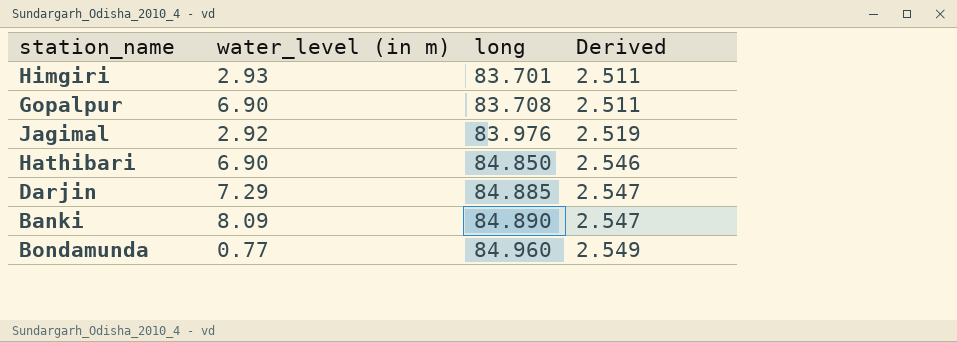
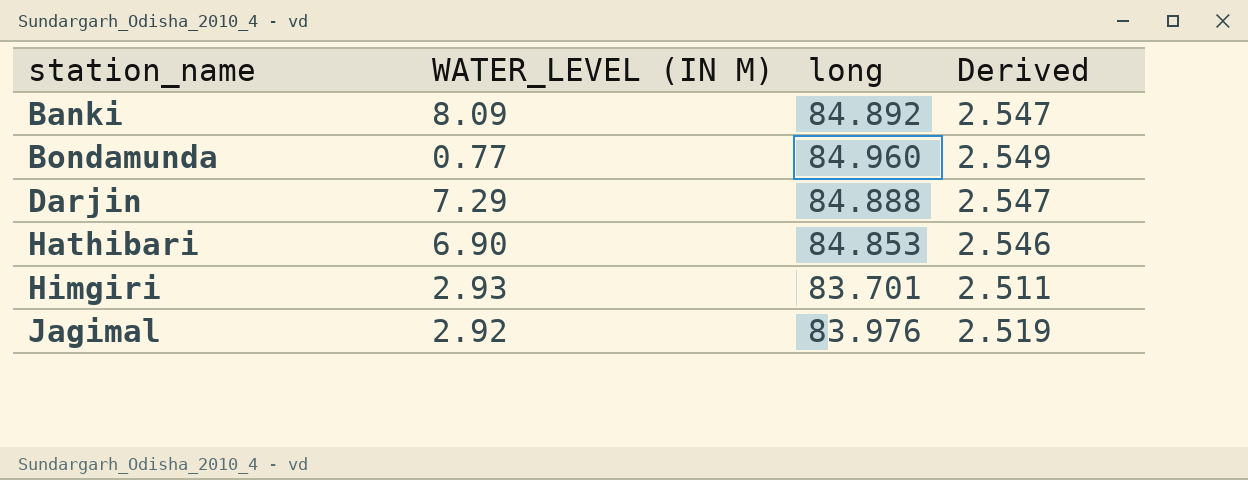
row order: long ascending -> station_name ascending
column name: water_level (in m) -> WATER_LEVEL (IN M)
row Gopalpur: 6.90 | 83.708 | 2.511 -> none
Banki | long: 84.890 -> 84.892
Darjin | long: 84.885 -> 84.888
Hathibari | long: 84.850 -> 84.853

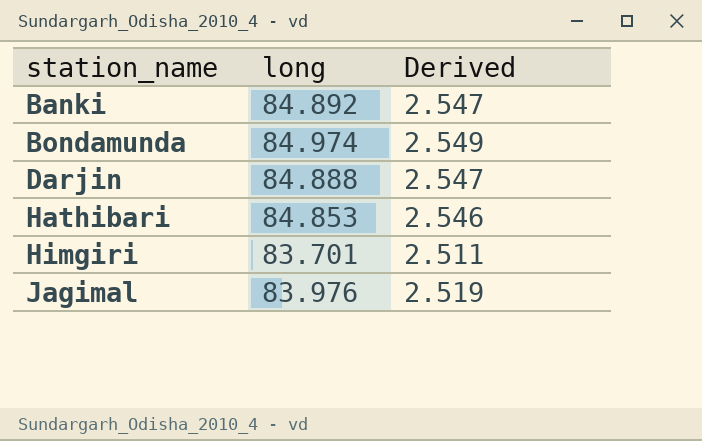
column WATER_LEVEL (IN M) | position: 2 -> none
Bondamunda | long: 84.960 -> 84.974

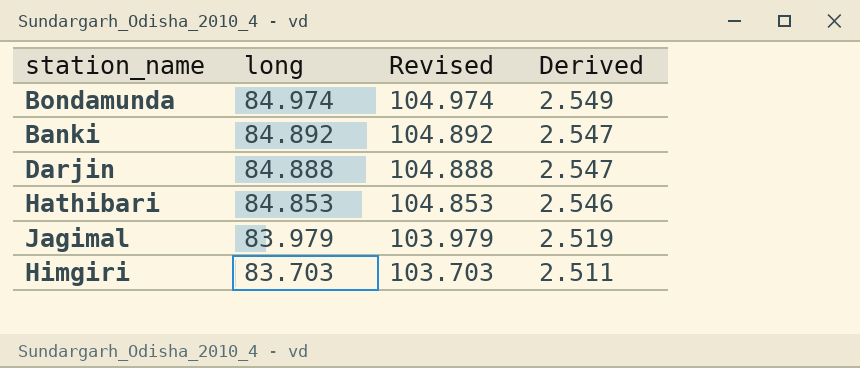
row order: station_name ascending -> long descending
column Revised | formula: none -> [long] + 20
Jagimal | long: 83.976 -> 83.979
Himgiri | long: 83.701 -> 83.703

